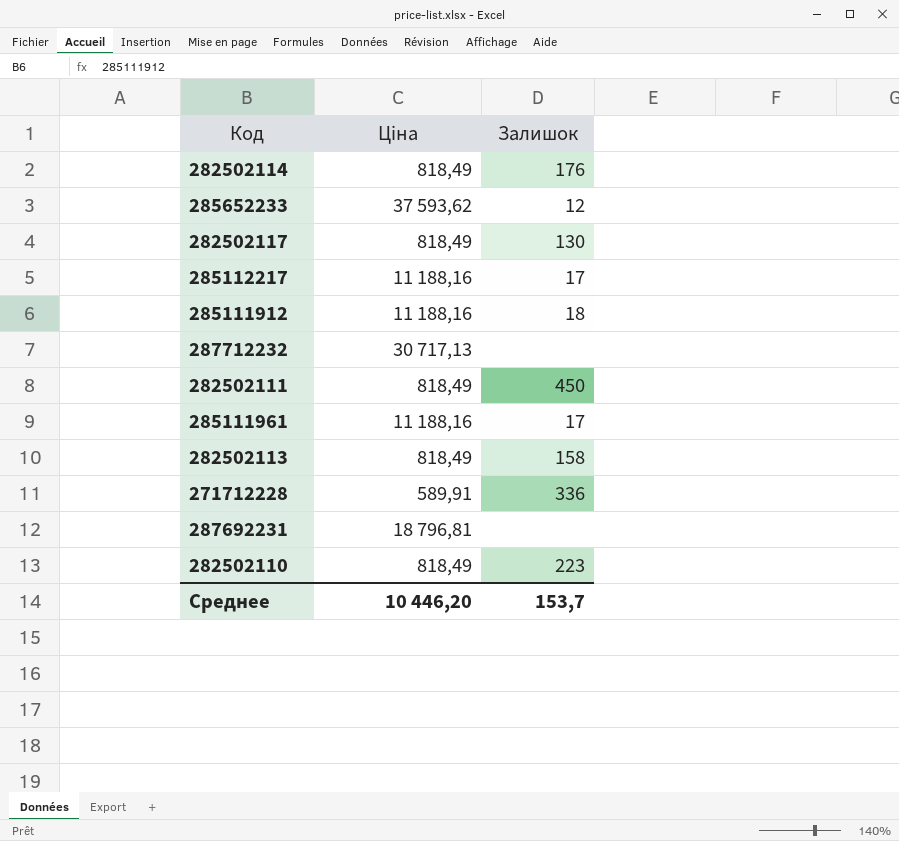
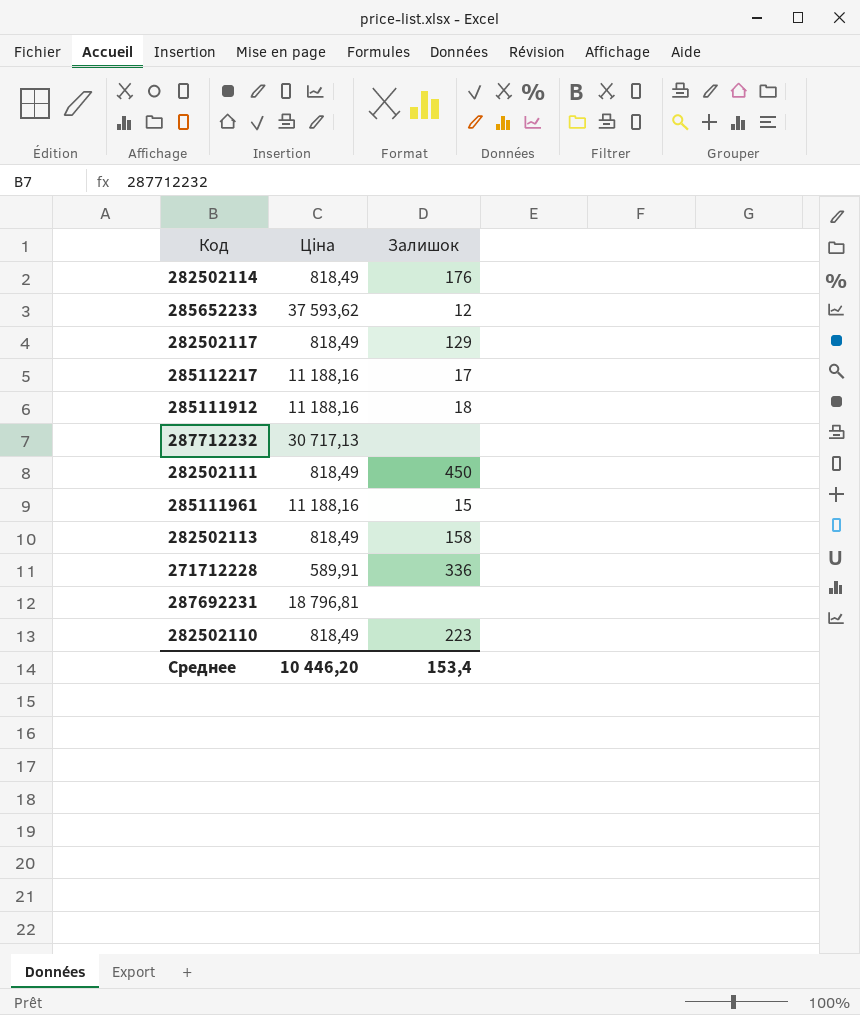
282502117 | Залишок: 130 -> 129
285111961 | Залишок: 17 -> 15
Среднее | Залишок: 153,7 -> 153,4

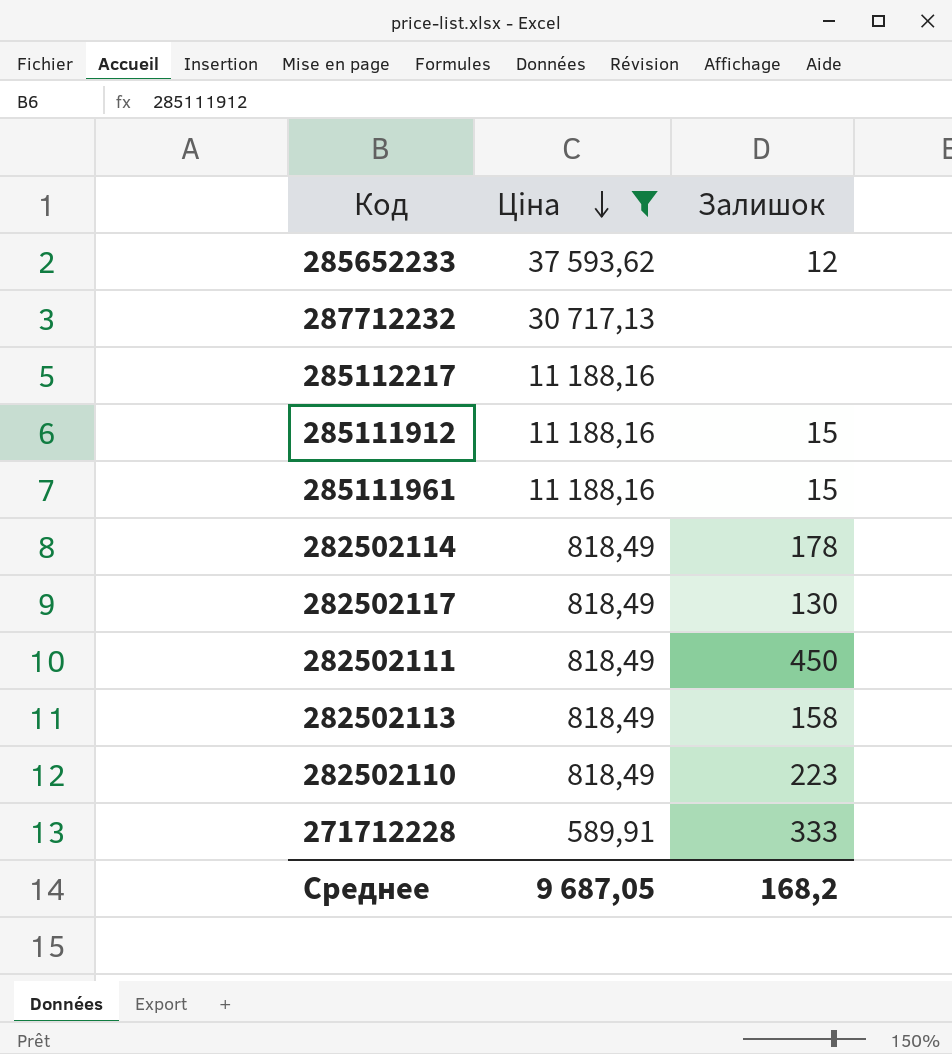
filter: none -> Ціна != 18 796,81
row order: none -> Ціна descending
285112217 | Залишок: 17 -> none
285111912 | Залишок: 18 -> 15
282502114 | Залишок: 176 -> 178
282502117 | Залишок: 129 -> 130
271712228 | Залишок: 336 -> 333
Среднее | Ціна: 10 446,20 -> 9 687,05
Среднее | Залишок: 153,4 -> 168,2

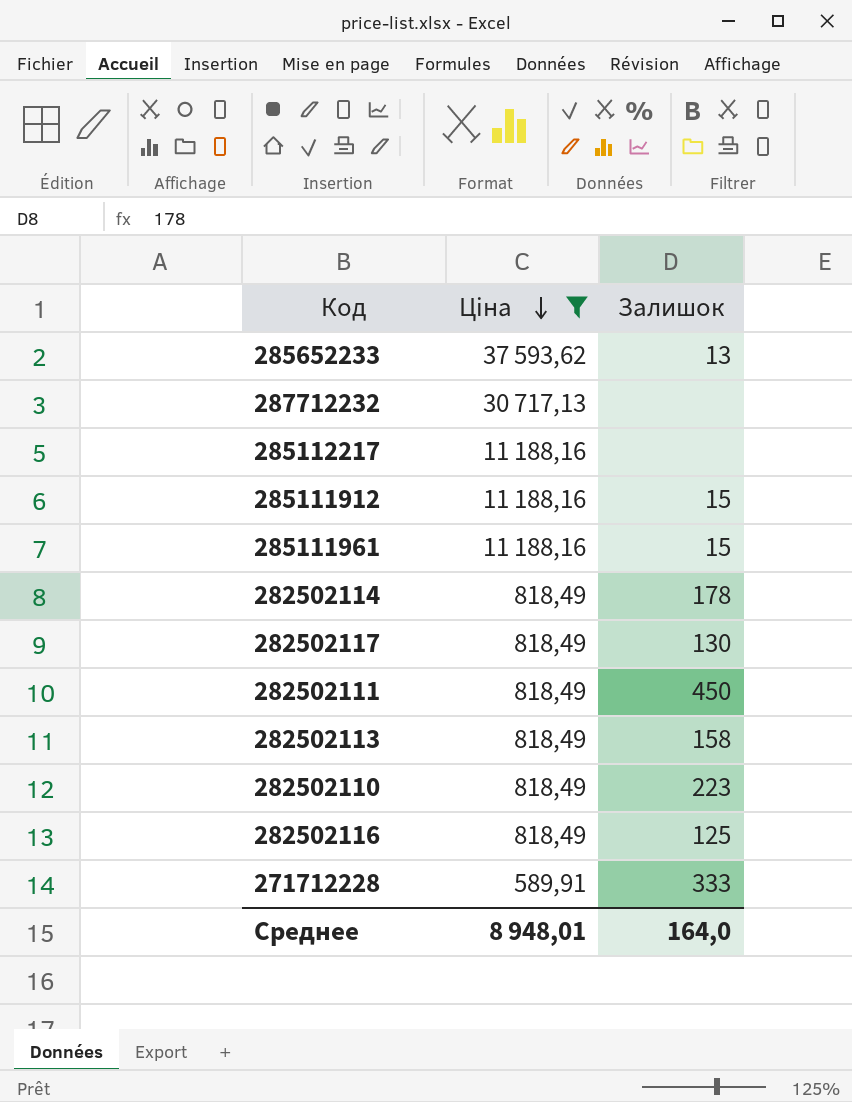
285652233 | Залишок: 12 -> 13
row 282502116: none -> 818,49 | 125
Среднее | Ціна: 9 687,05 -> 8 948,01
Среднее | Залишок: 168,2 -> 164,0

